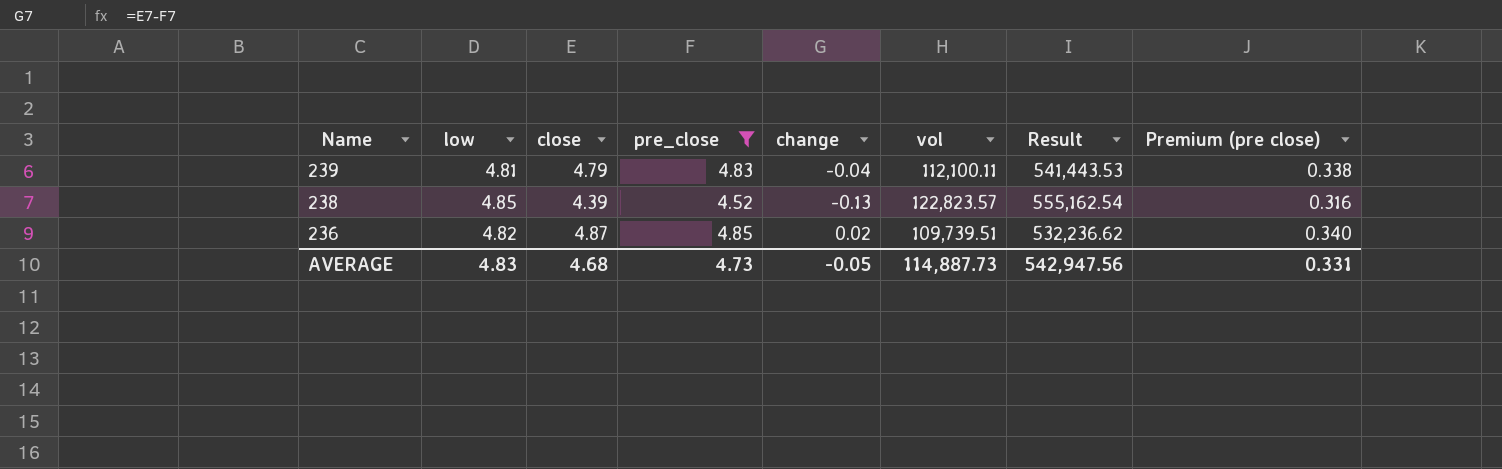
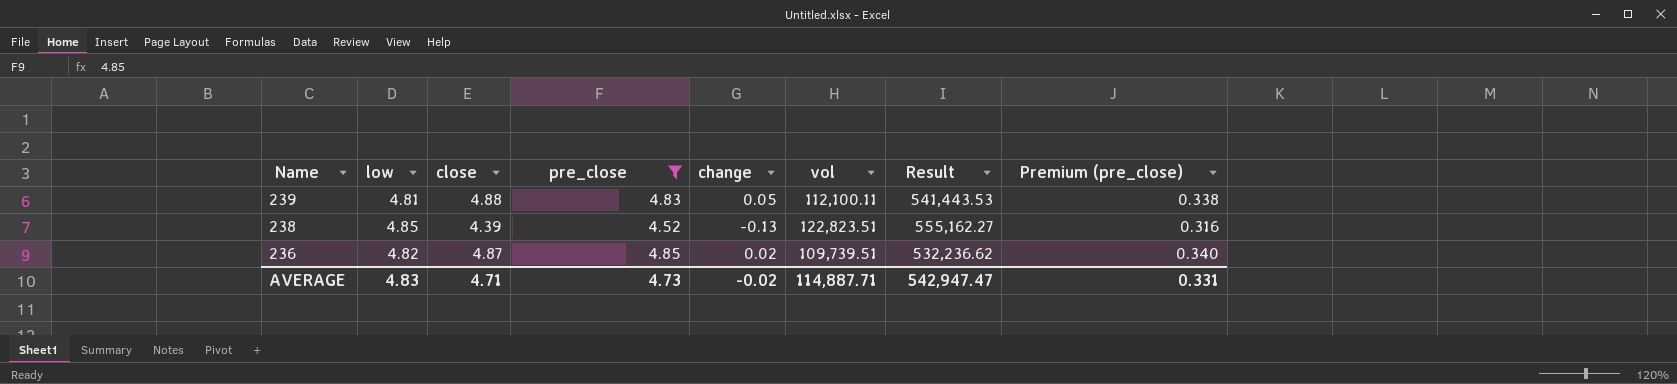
column name: Premium (pre close) -> Premium (pre_close)
239 | close: 4.79 -> 4.88
239 | change: -0.04 -> 0.05
238 | vol: 122,823.57 -> 122,823.51
238 | Result: 555,162.54 -> 555,162.27
AVERAGE | close: 4.68 -> 4.71
AVERAGE | change: -0.05 -> -0.02
AVERAGE | vol: 114,887.73 -> 114,887.71
AVERAGE | Result: 542,947.56 -> 542,947.47

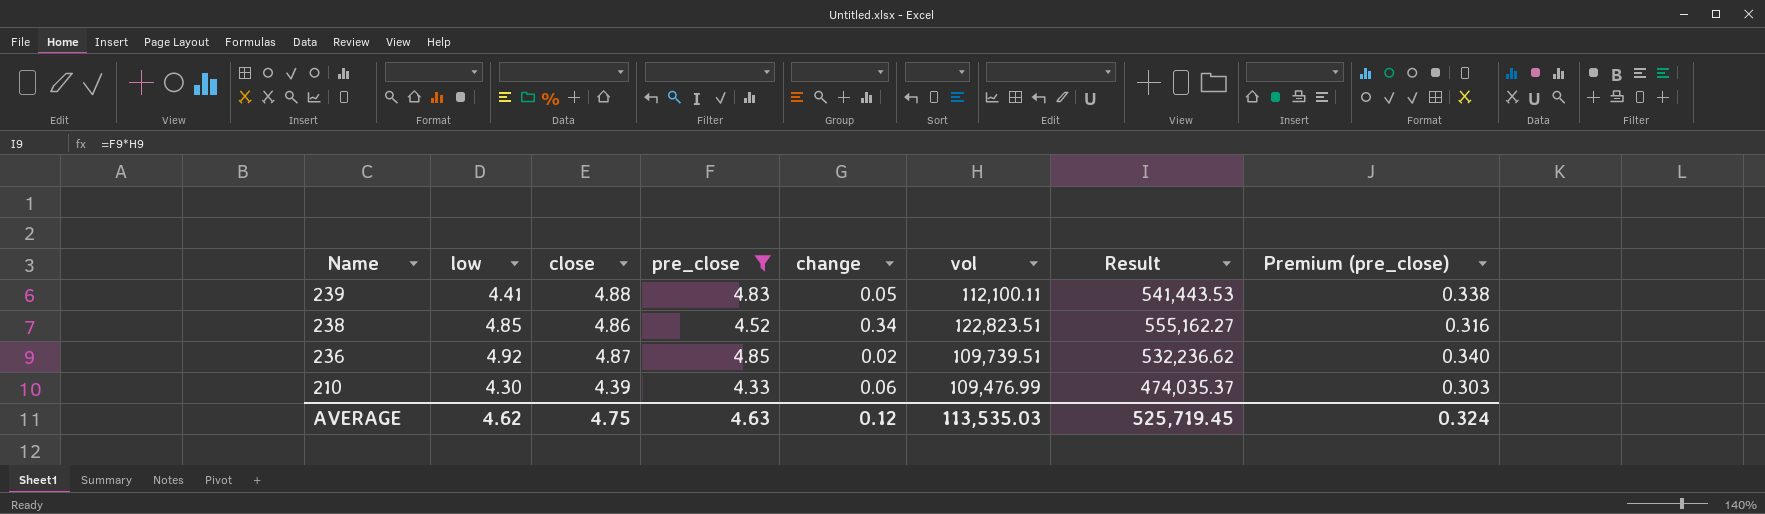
239 | low: 4.81 -> 4.41
238 | close: 4.39 -> 4.86
238 | change: -0.13 -> 0.34
236 | low: 4.82 -> 4.92
row 210: none -> 4.30 | 4.39 | 4.33 | 0.06 | 109,476.99 | 474,035.37 | 0.303
AVERAGE | low: 4.83 -> 4.62
AVERAGE | close: 4.71 -> 4.75
AVERAGE | pre_close: 4.73 -> 4.63
AVERAGE | change: -0.02 -> 0.12
AVERAGE | vol: 114,887.71 -> 113,535.03
AVERAGE | Result: 542,947.47 -> 525,719.45
AVERAGE | Premium (pre_close): 0.331 -> 0.324

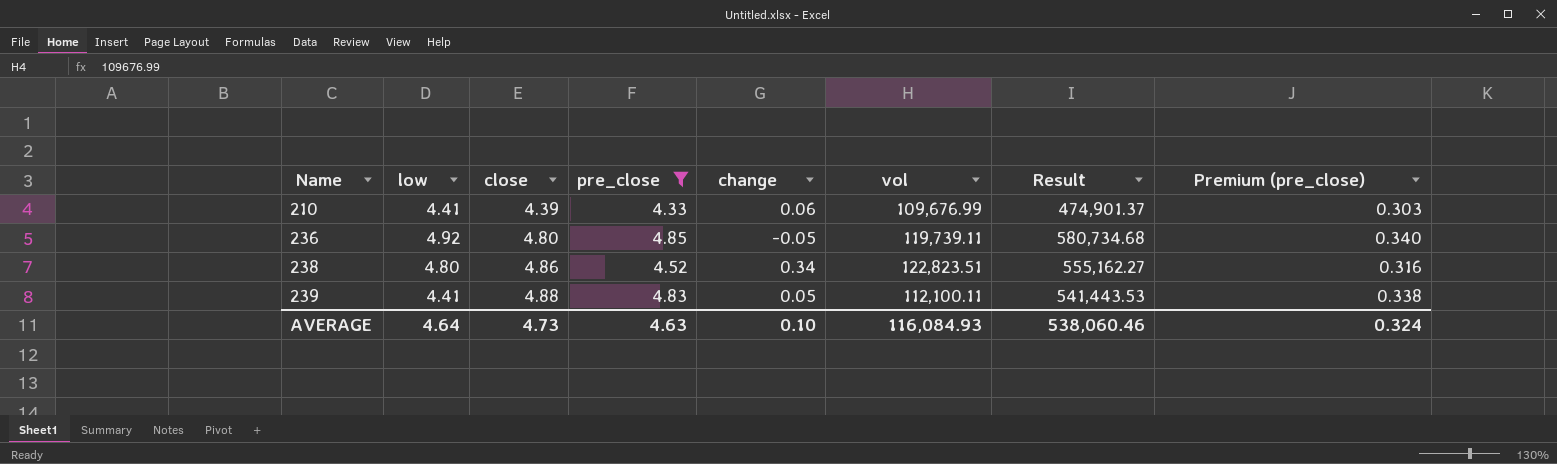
row order: Name descending -> Name ascending
210 | low: 4.30 -> 4.41
210 | vol: 109,476.99 -> 109,676.99
210 | Result: 474,035.37 -> 474,901.37
236 | close: 4.87 -> 4.80
236 | change: 0.02 -> -0.05
236 | vol: 109,739.51 -> 119,739.11
236 | Result: 532,236.62 -> 580,734.68
238 | low: 4.85 -> 4.80
AVERAGE | low: 4.62 -> 4.64
AVERAGE | close: 4.75 -> 4.73
AVERAGE | change: 0.12 -> 0.10
AVERAGE | vol: 113,535.03 -> 116,084.93
AVERAGE | Result: 525,719.45 -> 538,060.46

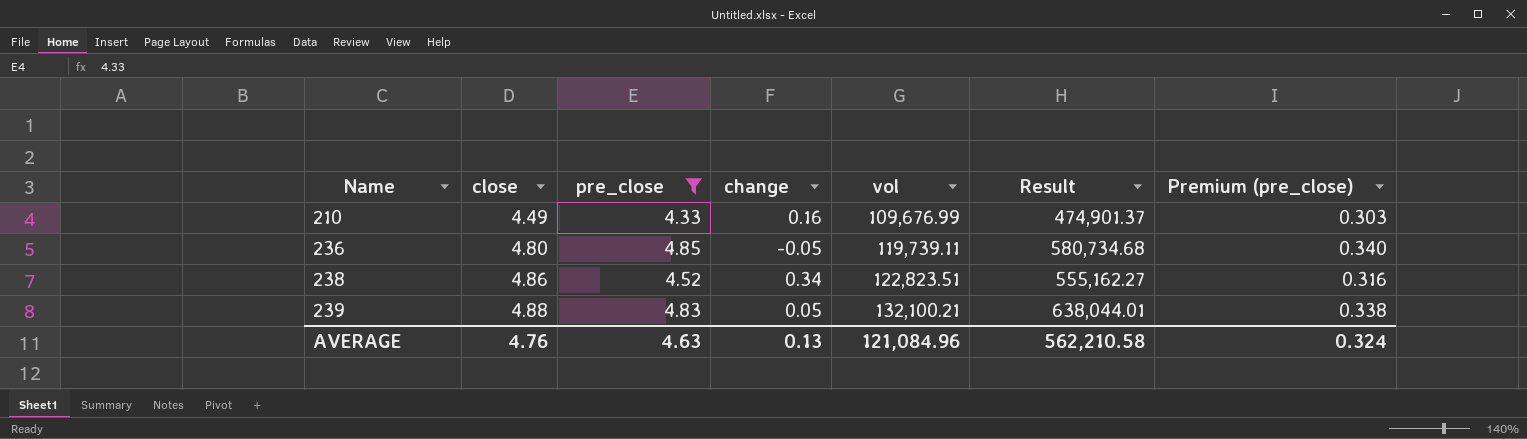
column low | position: 2 -> none
210 | close: 4.39 -> 4.49
210 | change: 0.06 -> 0.16
239 | vol: 112,100.11 -> 132,100.21
239 | Result: 541,443.53 -> 638,044.01
AVERAGE | close: 4.73 -> 4.76
AVERAGE | change: 0.10 -> 0.13
AVERAGE | vol: 116,084.93 -> 121,084.96
AVERAGE | Result: 538,060.46 -> 562,210.58

